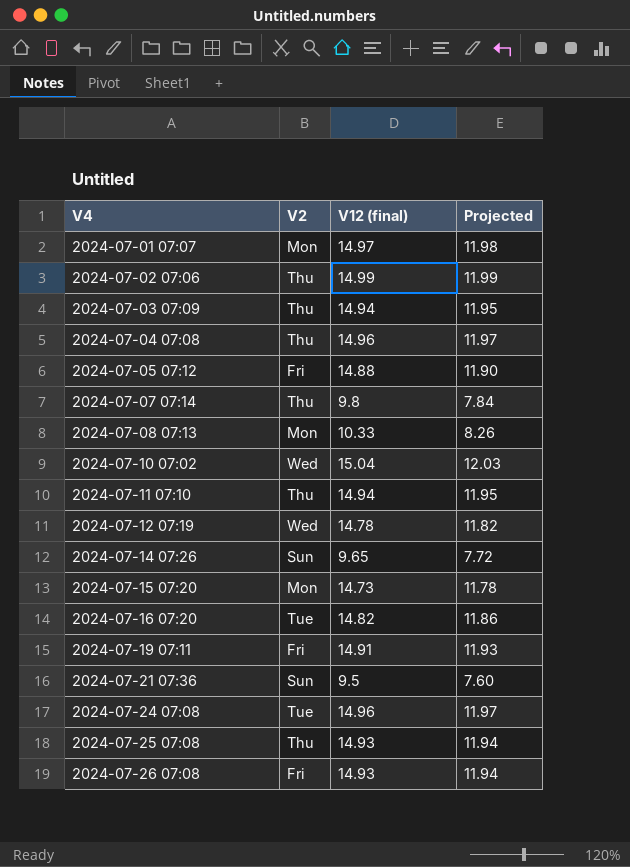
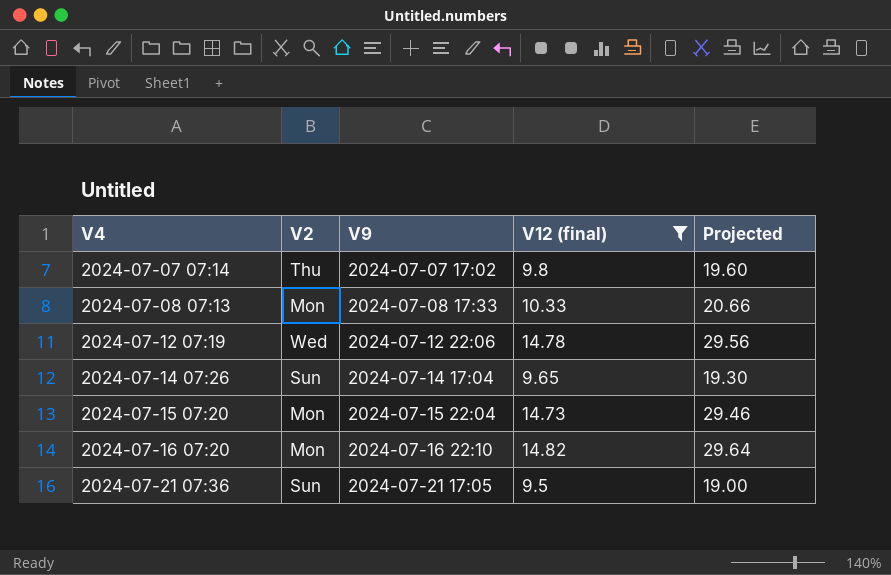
filter: none -> V12 (final) <= 14.82
column V9 | position: none -> 3
column Projected | formula: [V12 (final)] * 0.8 -> [V12 (final)] * 2
2024-07-16 07:20 | V2: Tue -> Mon

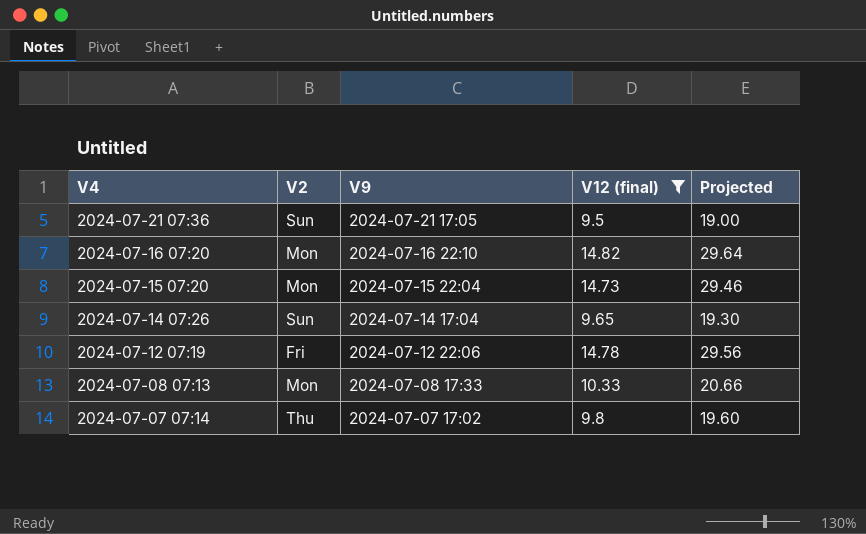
row order: V4 ascending -> V4 descending
2024-07-12 07:19 | V2: Wed -> Fri

